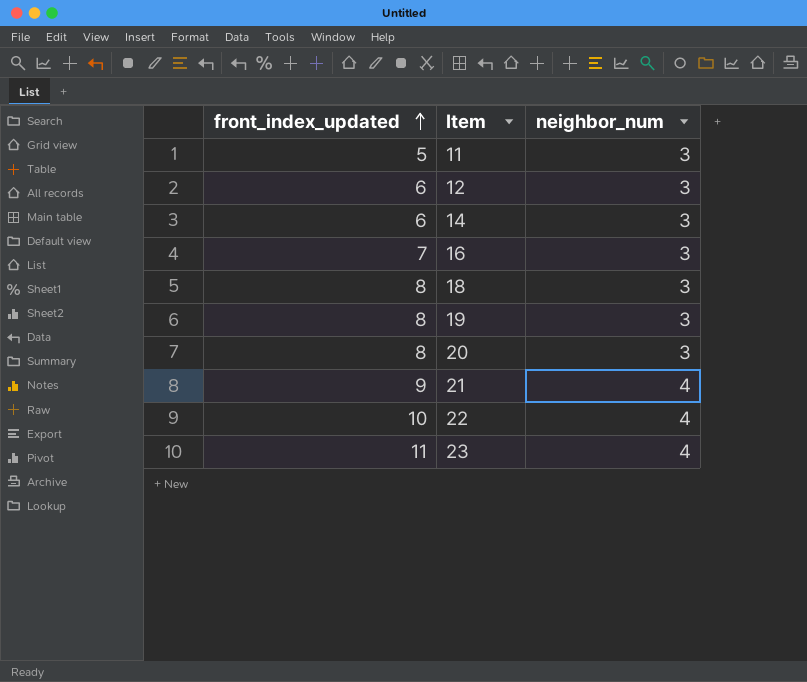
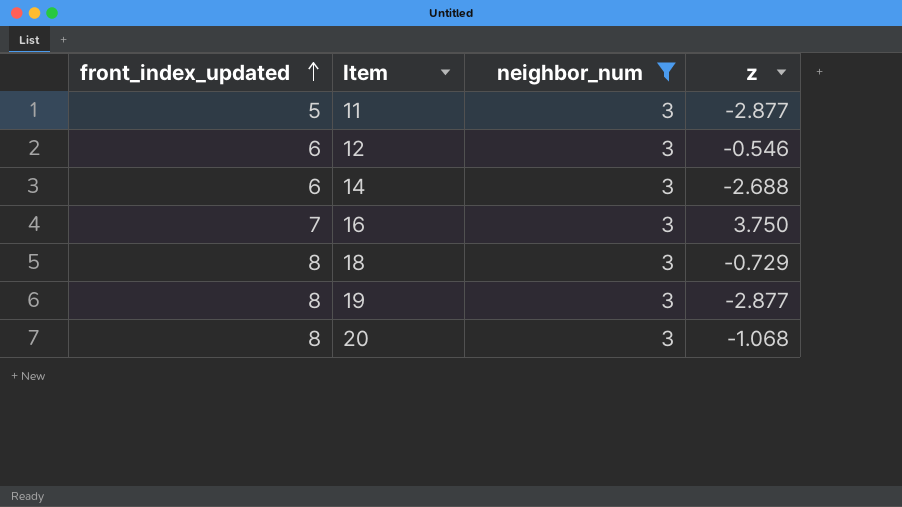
filter: none -> neighbor_num = 3
column z | position: none -> 4

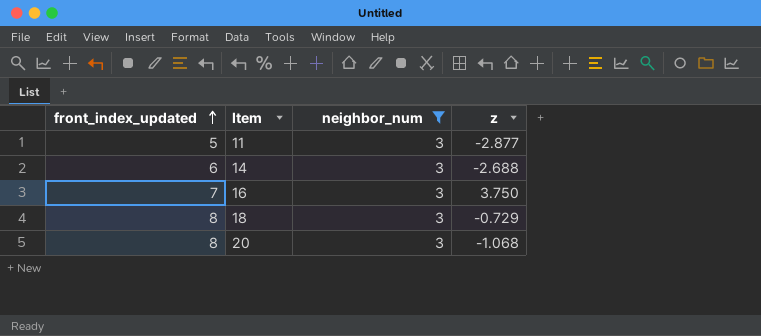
row 12: 6 | 3 | -0.546 -> none
row 19: 8 | 3 | -2.877 -> none

